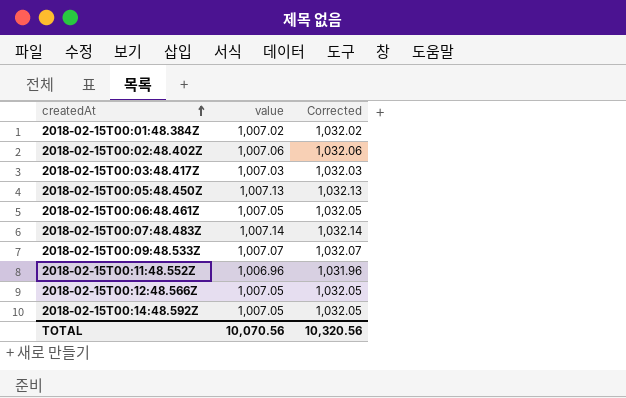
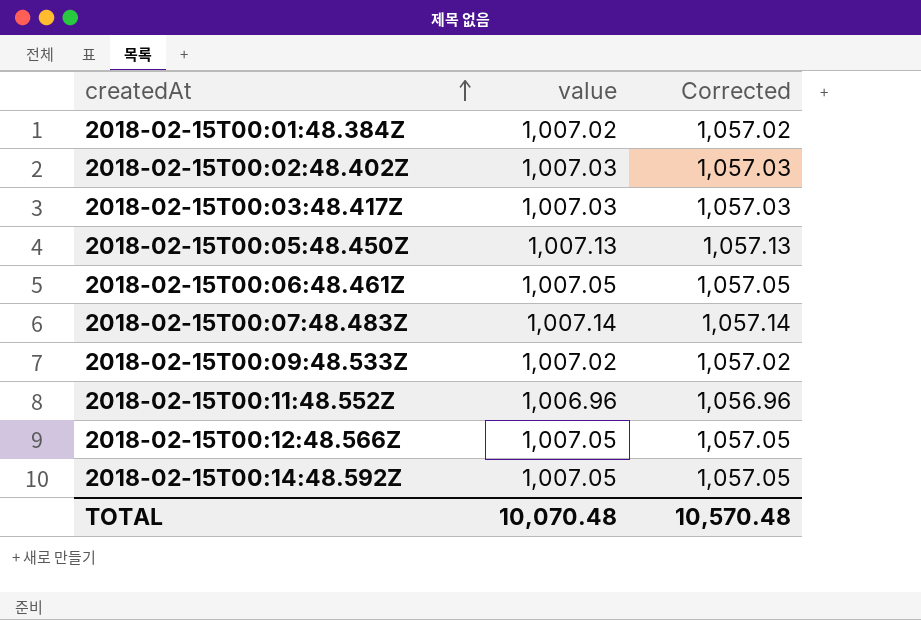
column Corrected | formula: [value] + 25 -> [value] + 50
2018-02-15T00:02:48.402Z | value: 1,007.06 -> 1,007.03
2018-02-15T00:09:48.533Z | value: 1,007.07 -> 1,007.02
TOTAL | value: 10,070.56 -> 10,070.48
TOTAL | Corrected: 10,320.56 -> 10,570.48

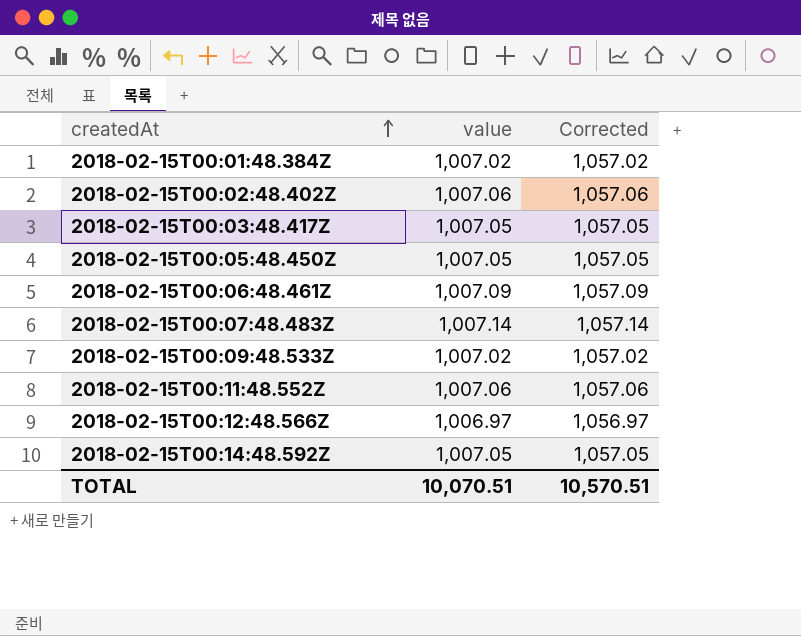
2018-02-15T00:02:48.402Z | value: 1,007.03 -> 1,007.06
2018-02-15T00:02:48.402Z | Corrected: 1,057.03 -> 1,057.06
2018-02-15T00:03:48.417Z | value: 1,007.03 -> 1,007.05
2018-02-15T00:03:48.417Z | Corrected: 1,057.03 -> 1,057.05
2018-02-15T00:05:48.450Z | value: 1,007.13 -> 1,007.05
2018-02-15T00:05:48.450Z | Corrected: 1,057.13 -> 1,057.05
2018-02-15T00:06:48.461Z | value: 1,007.05 -> 1,007.09
2018-02-15T00:06:48.461Z | Corrected: 1,057.05 -> 1,057.09
2018-02-15T00:11:48.552Z | value: 1,006.96 -> 1,007.06
2018-02-15T00:11:48.552Z | Corrected: 1,056.96 -> 1,057.06
2018-02-15T00:12:48.566Z | value: 1,007.05 -> 1,006.97
2018-02-15T00:12:48.566Z | Corrected: 1,057.05 -> 1,056.97
TOTAL | value: 10,070.48 -> 10,070.51
TOTAL | Corrected: 10,570.48 -> 10,570.51

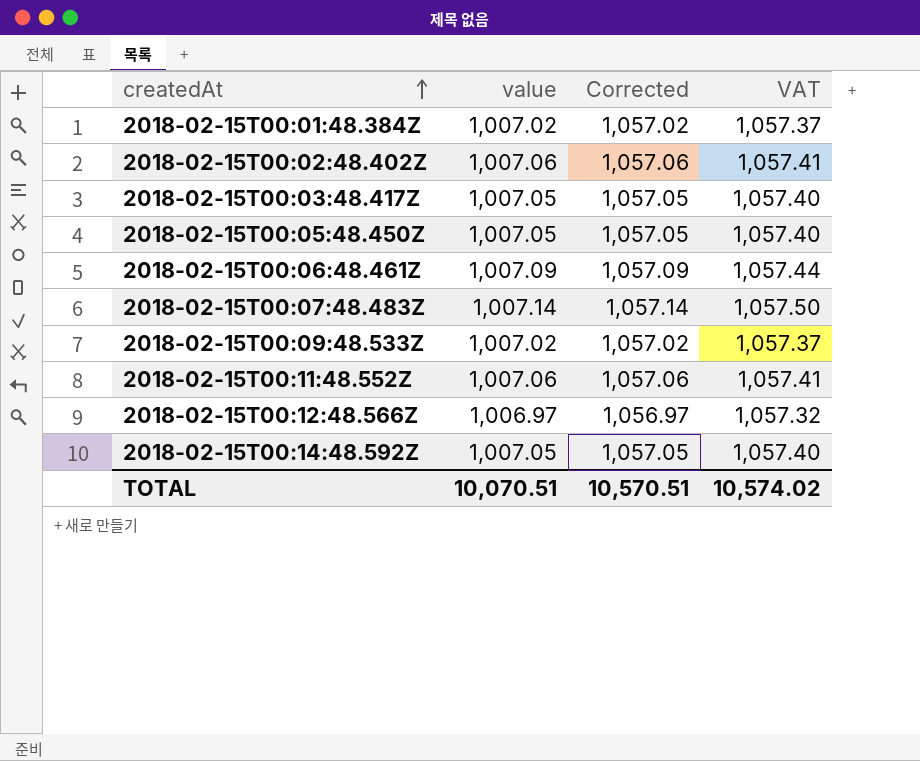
column VAT | formula: none -> [value] * 1.05

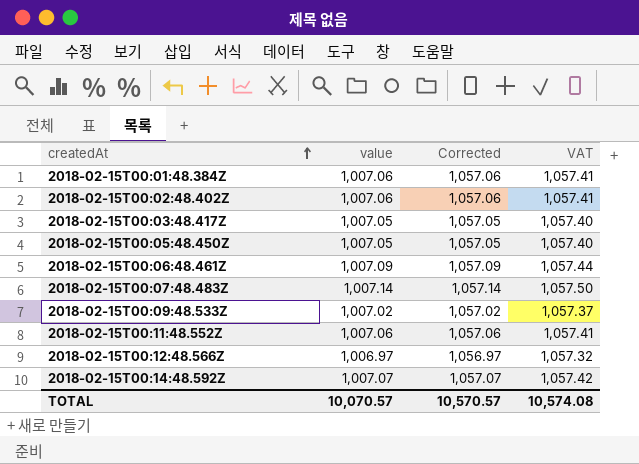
2018-02-15T00:01:48.384Z | value: 1,007.02 -> 1,007.06
2018-02-15T00:01:48.384Z | Corrected: 1,057.02 -> 1,057.06
2018-02-15T00:01:48.384Z | VAT: 1,057.37 -> 1,057.41
2018-02-15T00:14:48.592Z | value: 1,007.05 -> 1,007.07
2018-02-15T00:14:48.592Z | Corrected: 1,057.05 -> 1,057.07
2018-02-15T00:14:48.592Z | VAT: 1,057.40 -> 1,057.42
TOTAL | value: 10,070.51 -> 10,070.57
TOTAL | Corrected: 10,570.51 -> 10,570.57
TOTAL | VAT: 10,574.02 -> 10,574.08

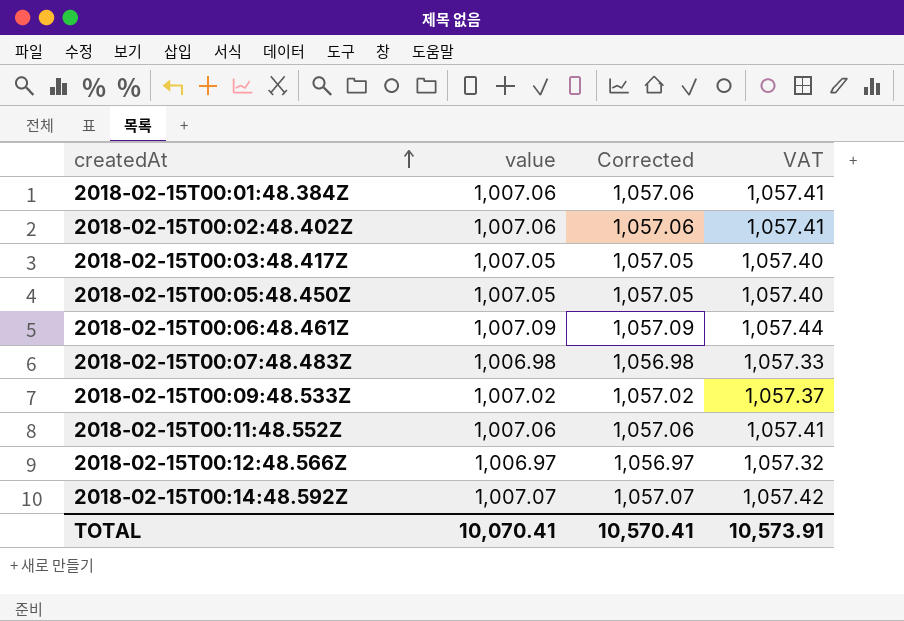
2018-02-15T00:07:48.483Z | value: 1,007.14 -> 1,006.98
2018-02-15T00:07:48.483Z | Corrected: 1,057.14 -> 1,056.98
2018-02-15T00:07:48.483Z | VAT: 1,057.50 -> 1,057.33
TOTAL | value: 10,070.57 -> 10,070.41
TOTAL | Corrected: 10,570.57 -> 10,570.41
TOTAL | VAT: 10,574.08 -> 10,573.91

